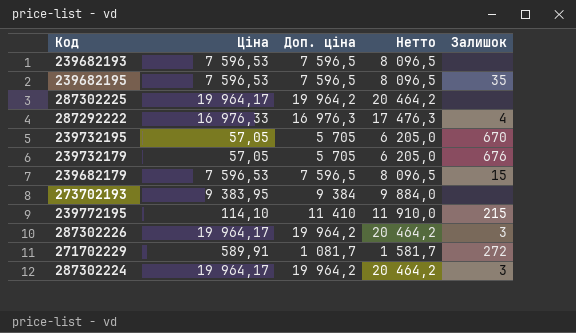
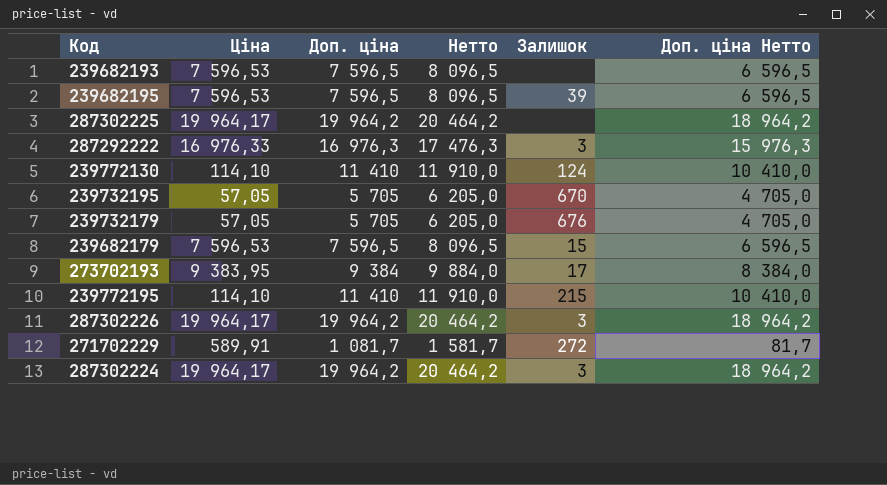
column Доп. ціна Нетто | formula: none -> [Доп. ціна] - 1000
239682195 | Залишок: 35 -> 39
287292222 | Залишок: 4 -> 3
row 239772130: none -> 114,10 | 11 410 | 11 910,0 | 124 | 10 410,0
273702193 | Залишок: none -> 17

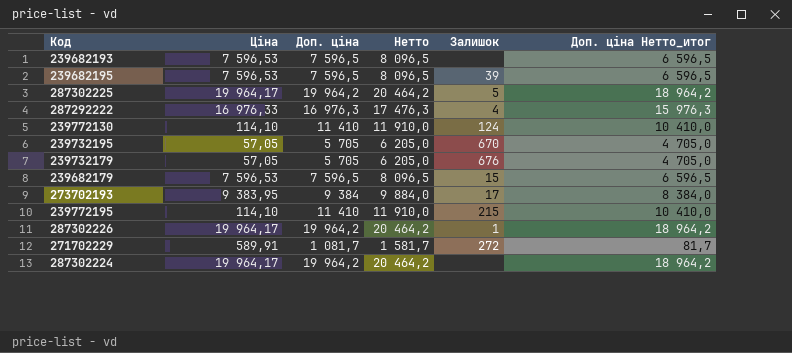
column name: Доп. ціна Нетто -> Доп. ціна Нетто_итог
287302225 | Залишок: none -> 5
287292222 | Залишок: 3 -> 4
287302226 | Залишок: 3 -> 1
287302224 | Залишок: 3 -> none

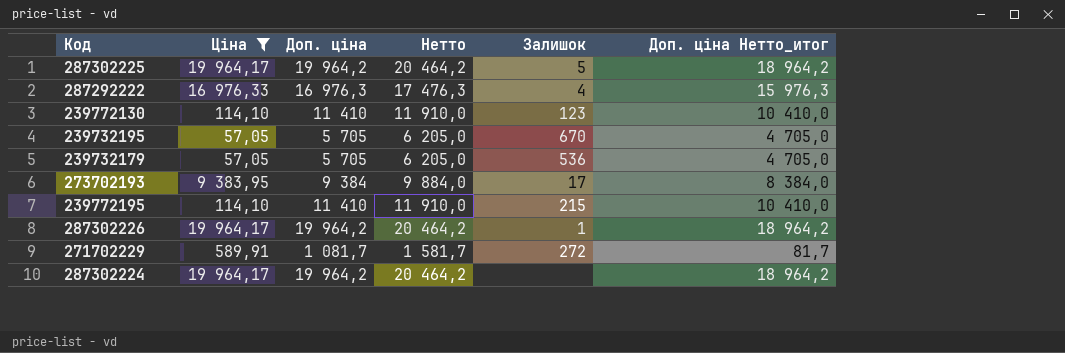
filter: none -> Ціна != 7 596,53
239772130 | Залишок: 124 -> 123
239732179 | Залишок: 676 -> 536

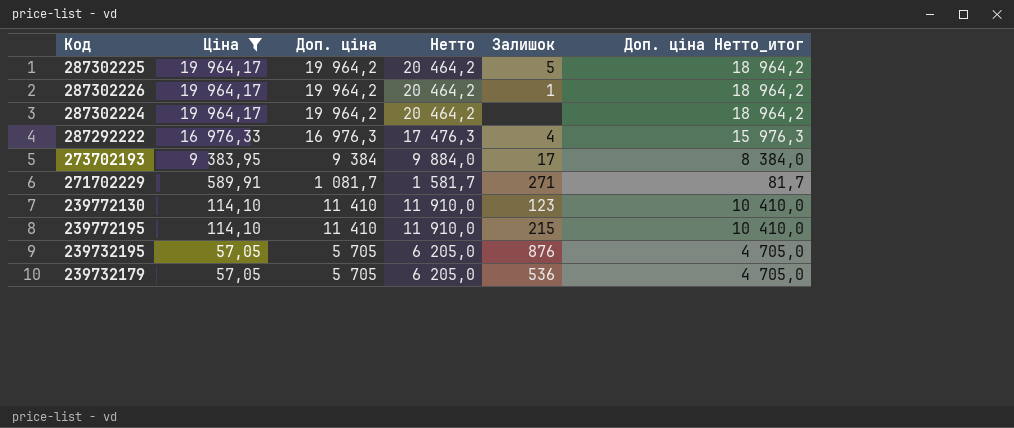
row order: none -> Ціна descending
271702229 | Залишок: 272 -> 271
239732195 | Залишок: 670 -> 876

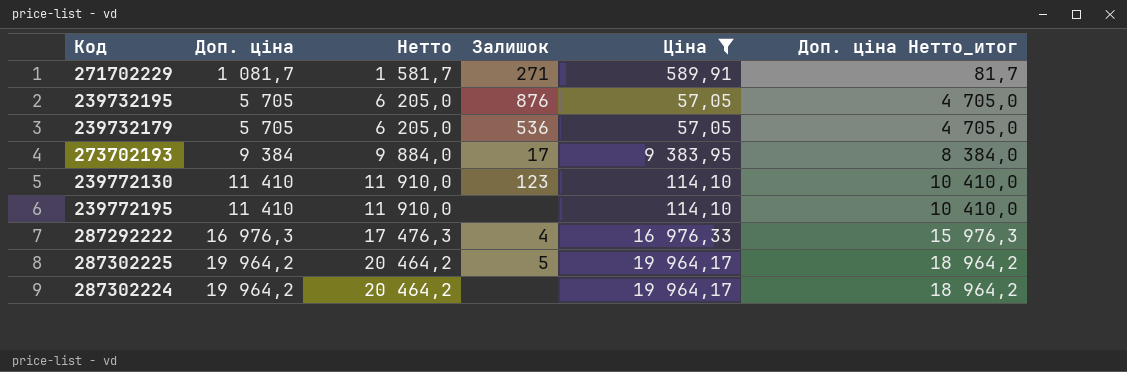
row order: Ціна descending -> Доп. ціна ascending
column Ціна | position: 2 -> 5
row 287302226: 19 964,17 | 19 964,2 | 20 464,2 | 1 | 18 964,2 -> none
239772195 | Залишок: 215 -> none

